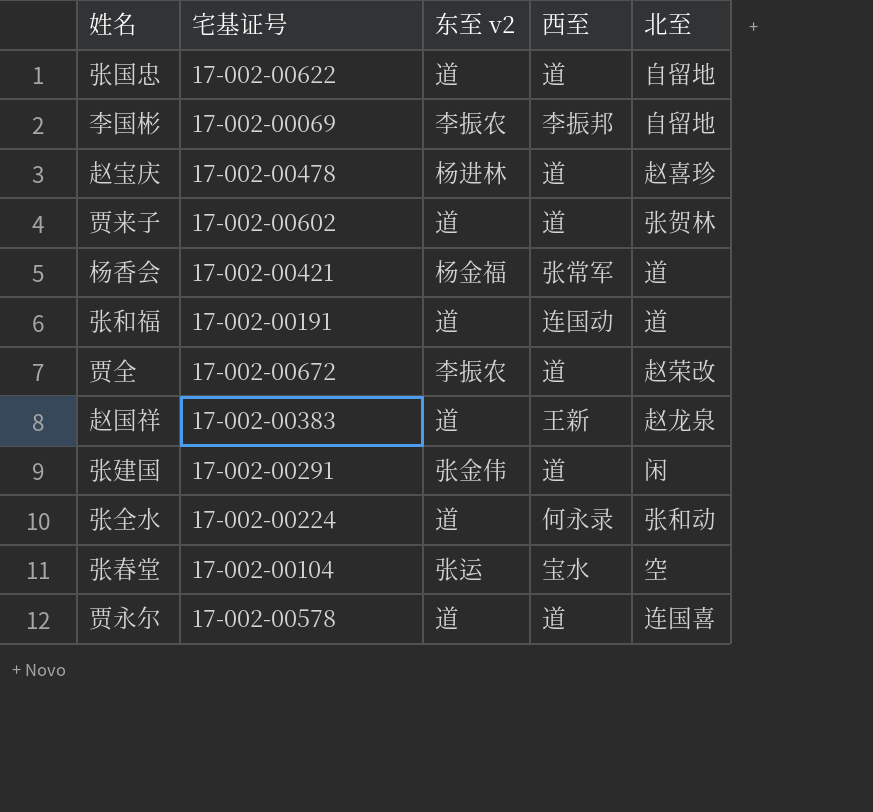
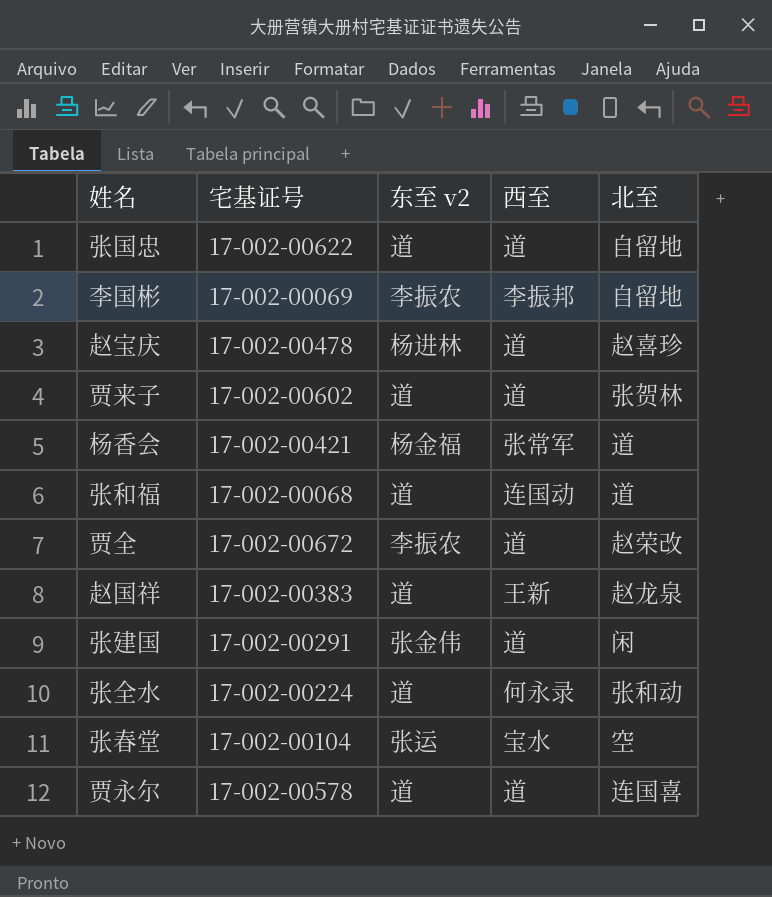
张和福 | 宅基证号: 17-002-00191 -> 17-002-00068

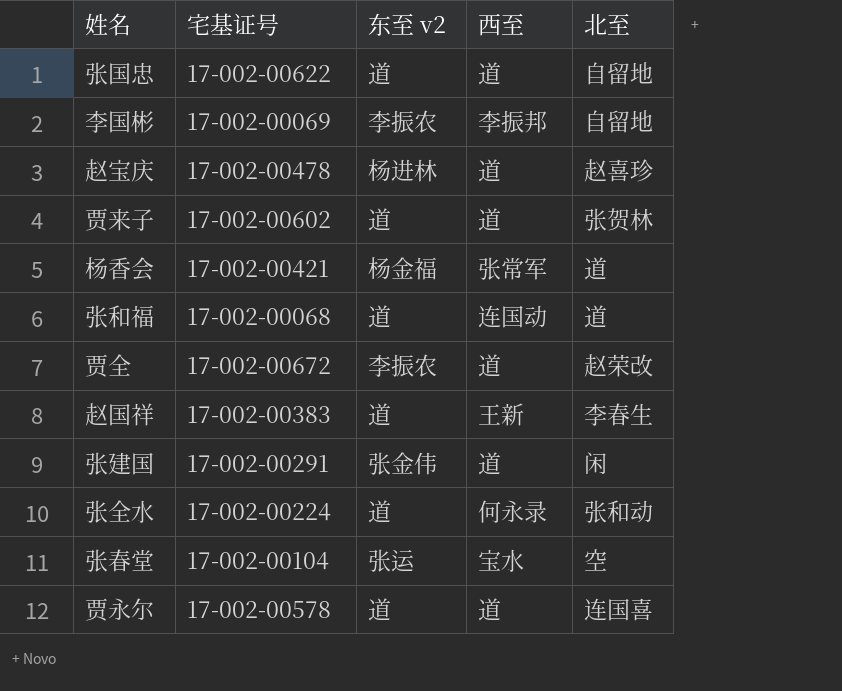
赵国祥 | 北至: 赵龙泉 -> 李春生

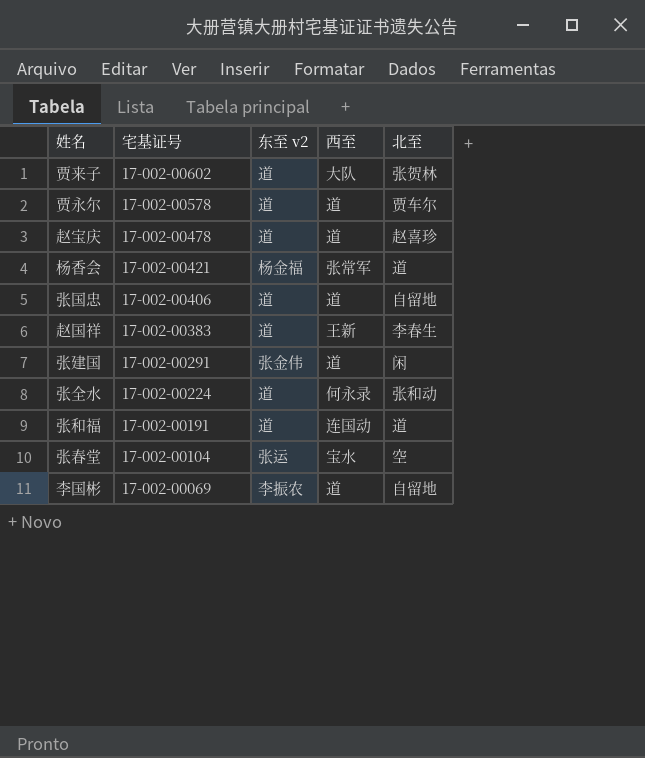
row order: none -> 宅基证号 descending
row 贾全: 17-002-00672 | 李振农 | 道 | 赵荣改 -> none
贾来子 | 西至: 道 -> 大队
贾永尔 | 北至: 连国喜 -> 贾车尔
赵宝庆 | 东至 v2: 杨进林 -> 道
张国忠 | 宅基证号: 17-002-00622 -> 17-002-00406
张和福 | 宅基证号: 17-002-00068 -> 17-002-00191
李国彬 | 西至: 李振邦 -> 道

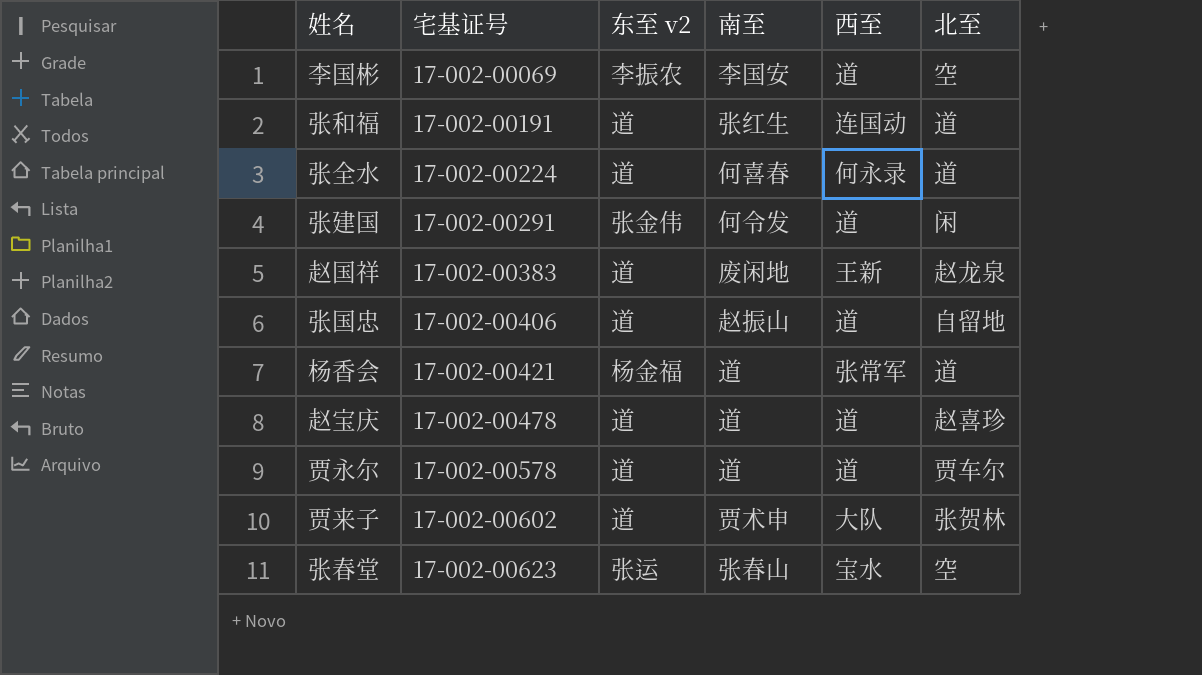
row order: 宅基证号 descending -> 宅基证号 ascending
column 南至 | position: none -> 4
李国彬 | 北至: 自留地 -> 空
张全水 | 北至: 张和动 -> 道
赵国祥 | 北至: 李春生 -> 赵龙泉
张春堂 | 宅基证号: 17-002-00104 -> 17-002-00623

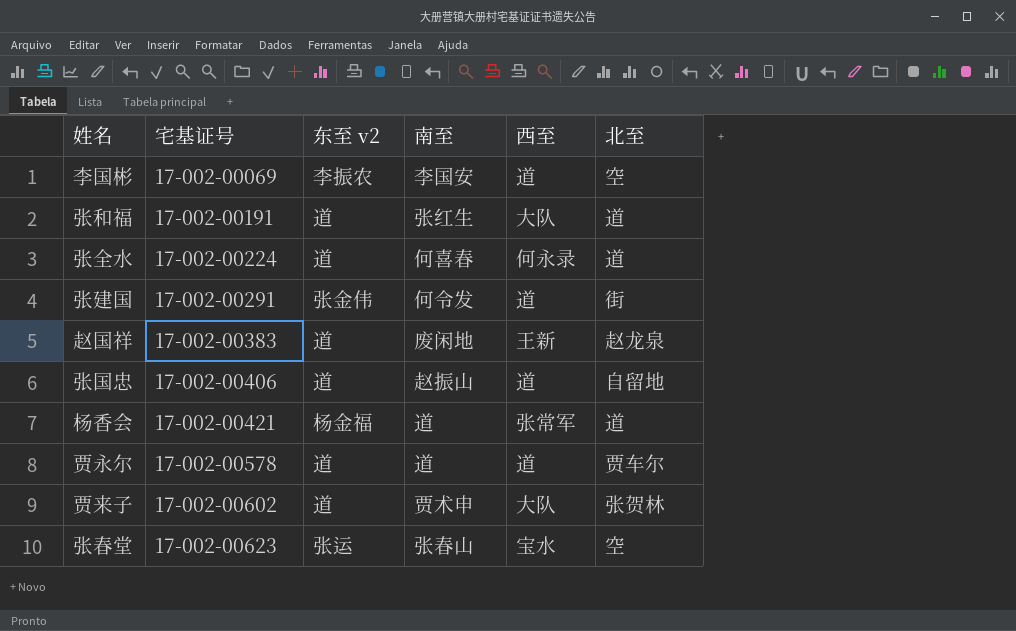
row 赵宝庆: 17-002-00478 | 道 | 道 | 道 | 赵喜珍 -> none
张和福 | 西至: 连国动 -> 大队
张建国 | 北至: 闲 -> 街

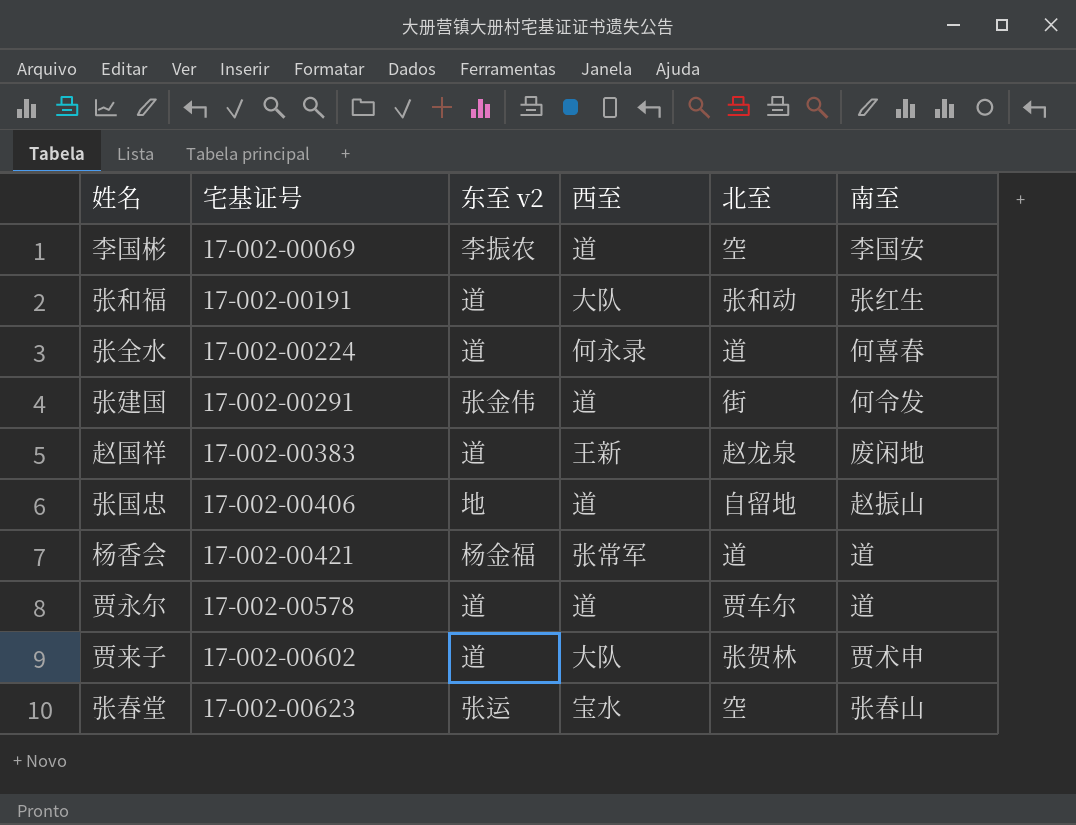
column 南至 | position: 4 -> 6
张和福 | 北至: 道 -> 张和动
张国忠 | 东至 v2: 道 -> 地

